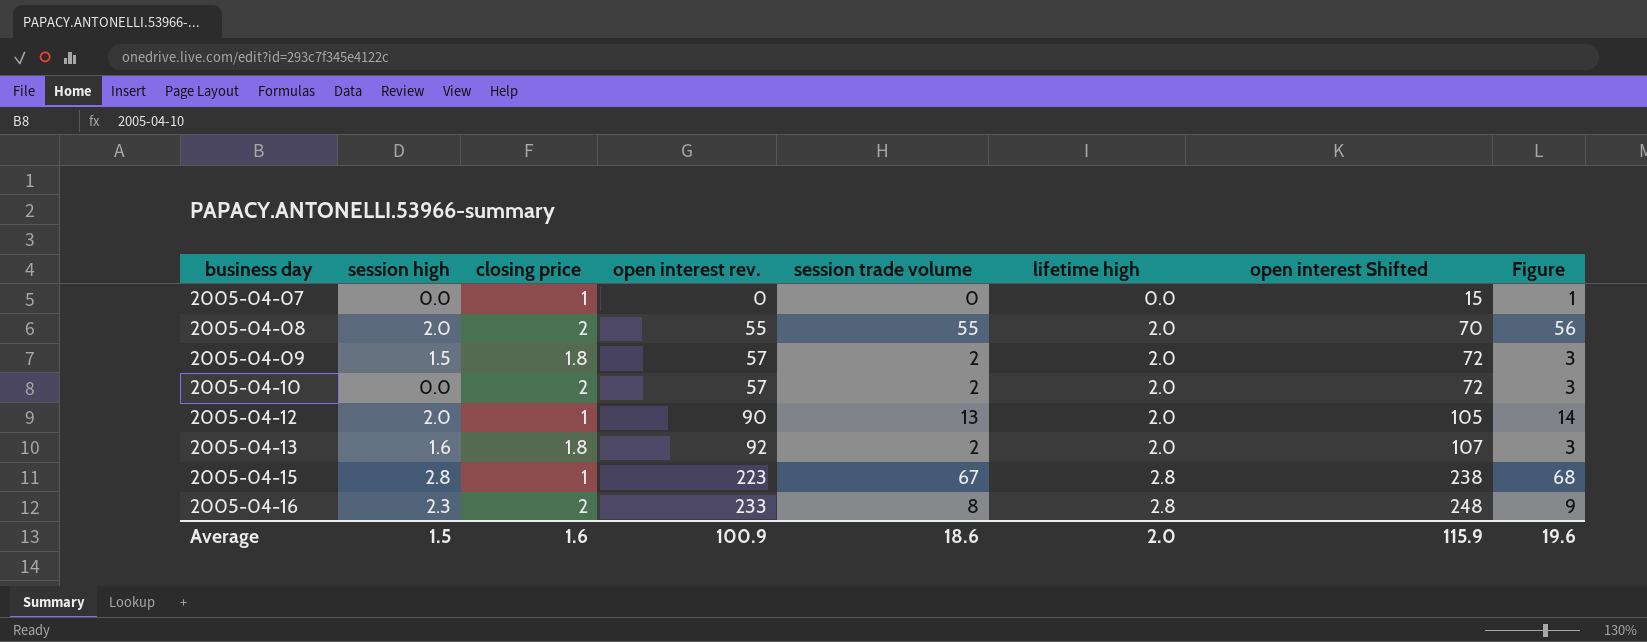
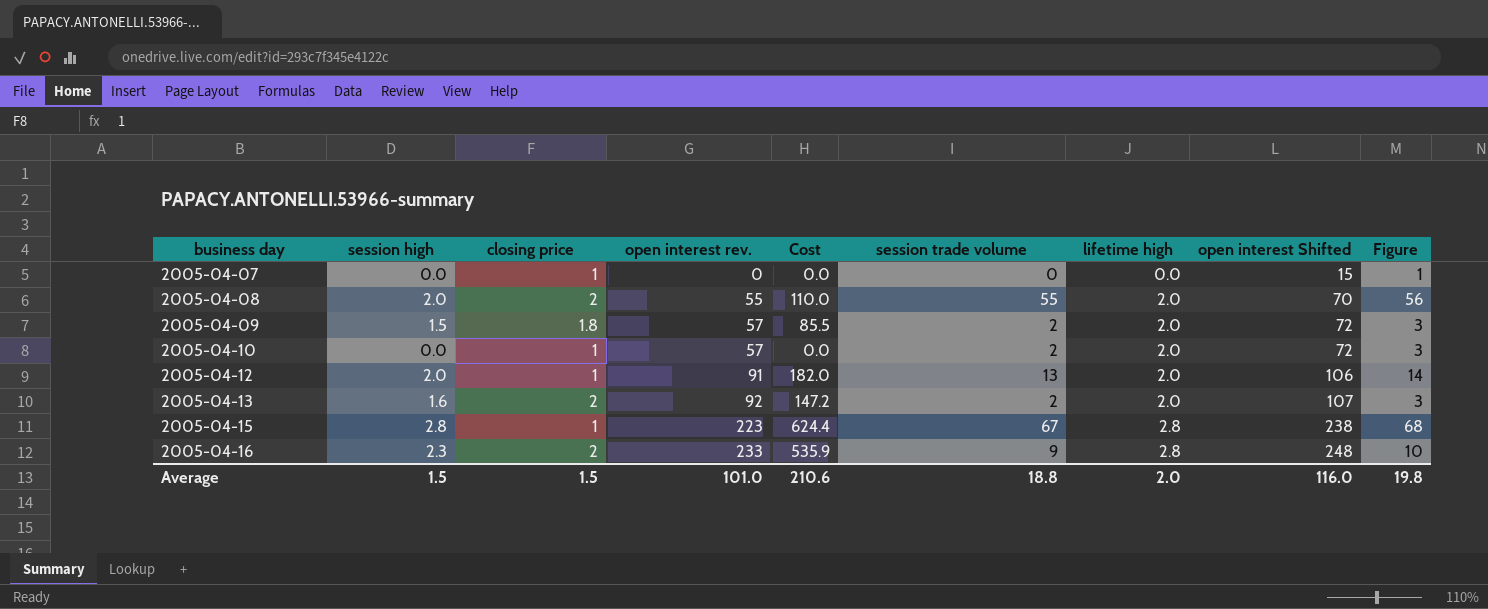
column Cost | formula: none -> [session high] * [open interest rev.]
2005-04-10 | closing price: 2 -> 1
2005-04-12 | open interest rev.: 90 -> 91
2005-04-12 | open interest Shifted: 105 -> 106
2005-04-13 | closing price: 1.8 -> 2
2005-04-16 | session trade volume: 8 -> 9
2005-04-16 | Figure: 9 -> 10
Average | closing price: 1.6 -> 1.5
Average | open interest rev.: 100.9 -> 101.0
Average | session trade volume: 18.6 -> 18.8
Average | open interest Shifted: 115.9 -> 116.0
Average | Figure: 19.6 -> 19.8

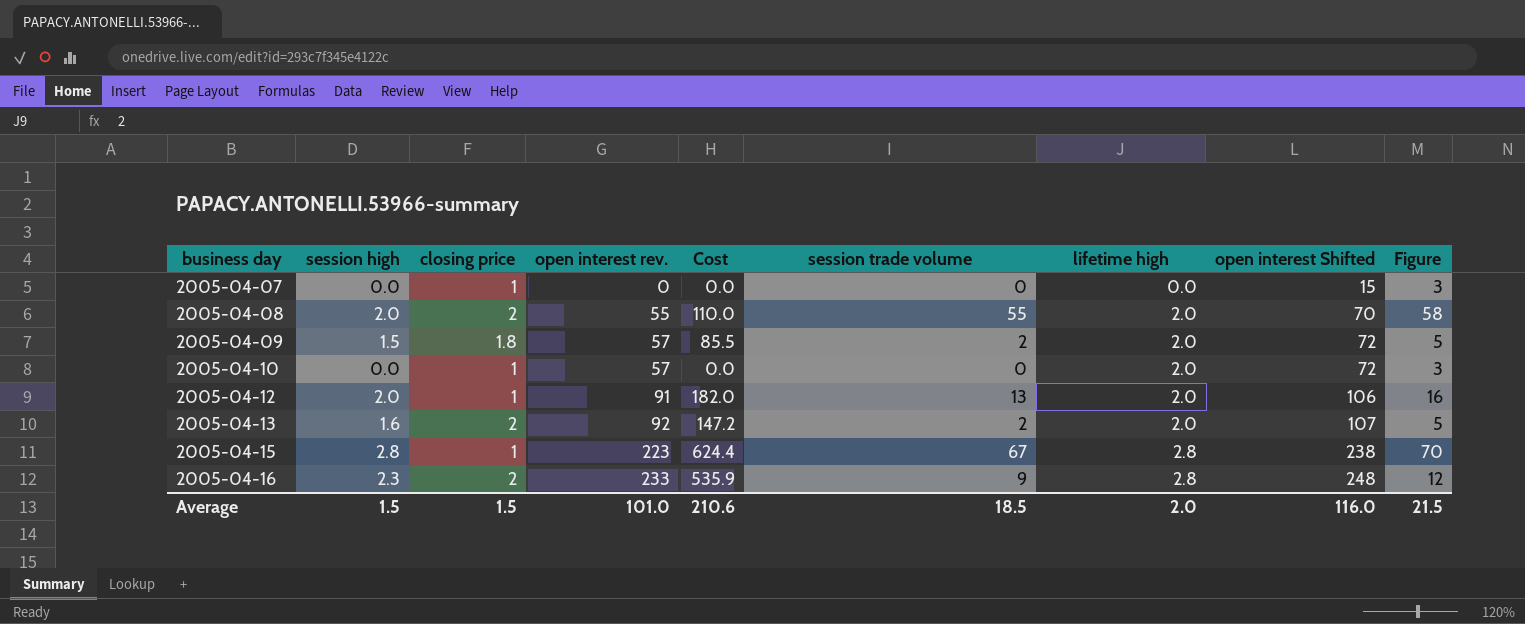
column Figure | formula: [session trade volume] + 1 -> [session trade volume] + 3
2005-04-10 | session trade volume: 2 -> 0
Average | session trade volume: 18.8 -> 18.5
Average | Figure: 19.8 -> 21.5

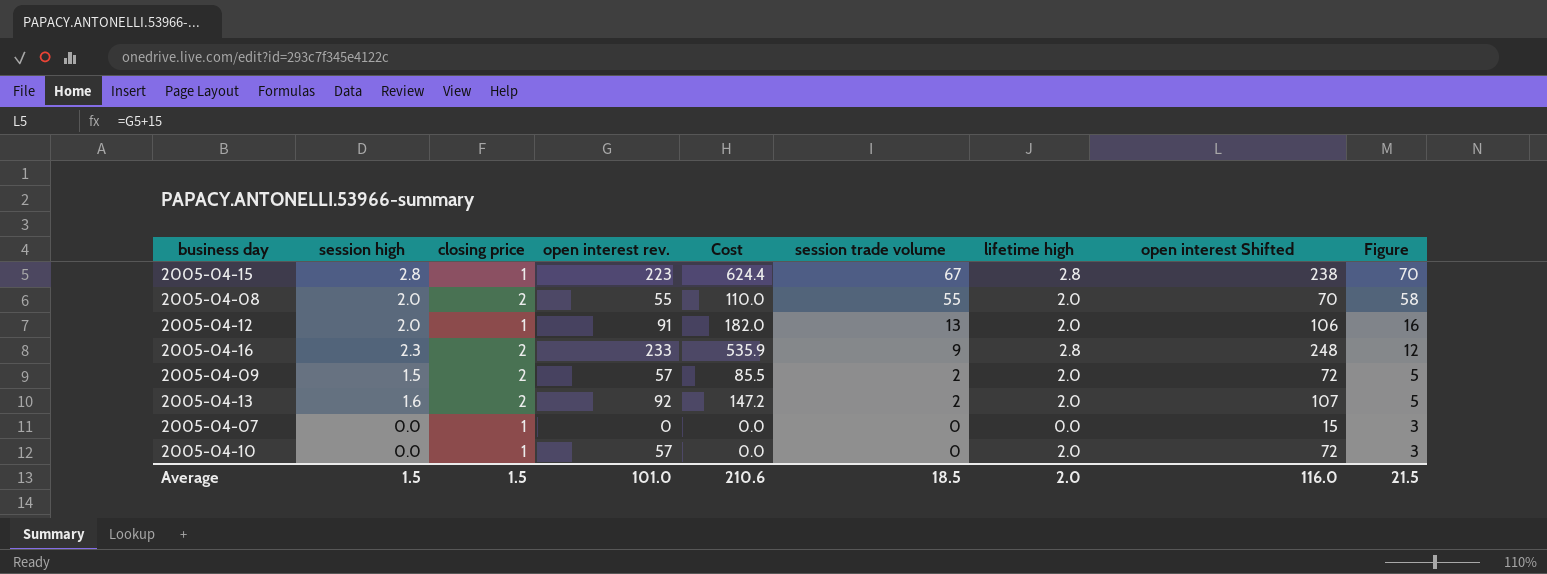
row order: business day ascending -> session trade volume descending
2005-04-09 | closing price: 1.8 -> 2

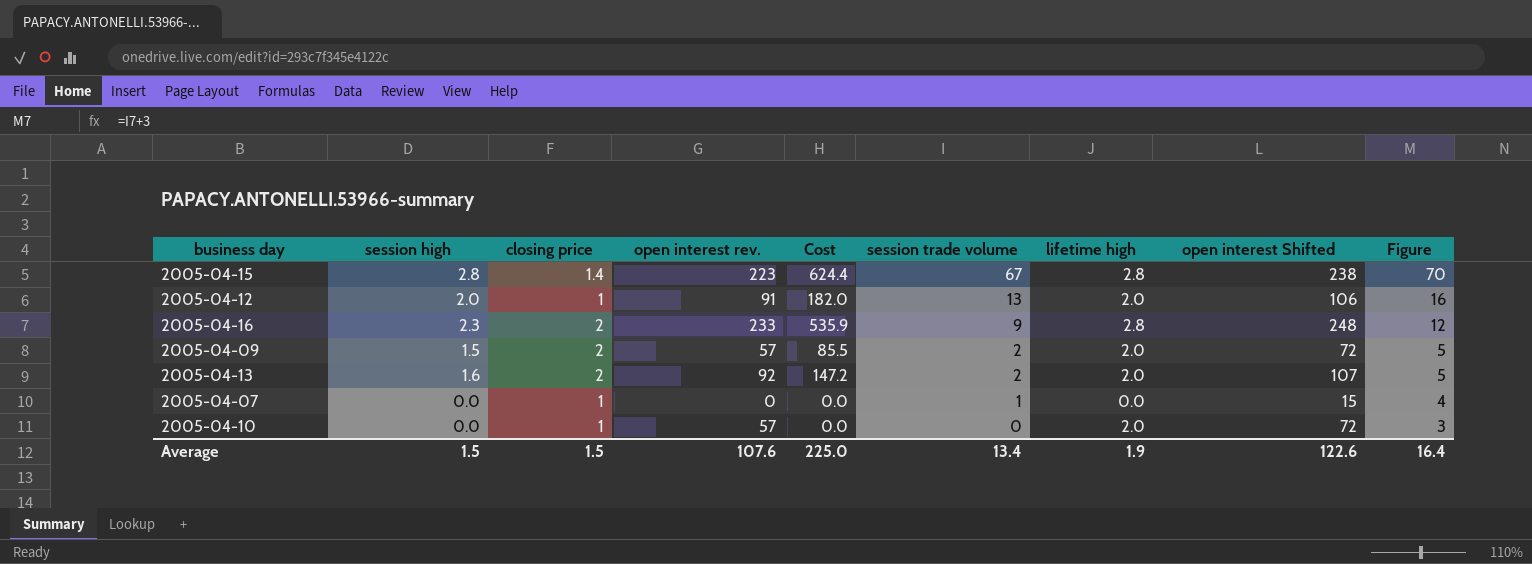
row 2005-04-08: 2.0 | 2 | 55 | 110.0 | 55 | 2.0 | 70 | 58 -> none
2005-04-15 | closing price: 1 -> 1.4
2005-04-07 | session trade volume: 0 -> 1
2005-04-07 | Figure: 3 -> 4
Average | open interest rev.: 101.0 -> 107.6
Average | Cost: 210.6 -> 225.0
Average | session trade volume: 18.5 -> 13.4
Average | lifetime high: 2.0 -> 1.9
Average | open interest Shifted: 116.0 -> 122.6
Average | Figure: 21.5 -> 16.4

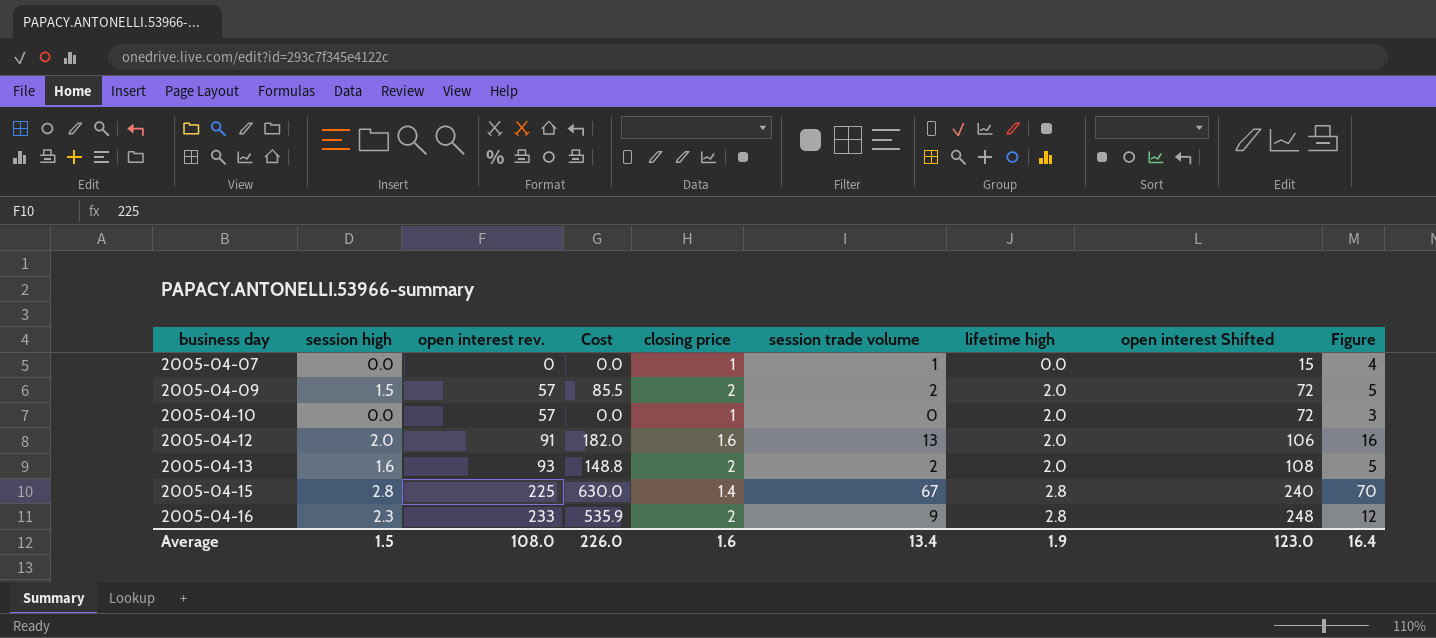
row order: session trade volume descending -> business day ascending
column closing price | position: 3 -> 5
2005-04-12 | closing price: 1 -> 1.6
2005-04-13 | open interest rev.: 92 -> 93
2005-04-13 | Cost: 147.2 -> 148.8
2005-04-13 | open interest Shifted: 107 -> 108
2005-04-15 | open interest rev.: 223 -> 225
2005-04-15 | Cost: 624.4 -> 630.0
2005-04-15 | open interest Shifted: 238 -> 240
Average | open interest rev.: 107.6 -> 108.0
Average | Cost: 225.0 -> 226.0
Average | closing price: 1.5 -> 1.6
Average | open interest Shifted: 122.6 -> 123.0

